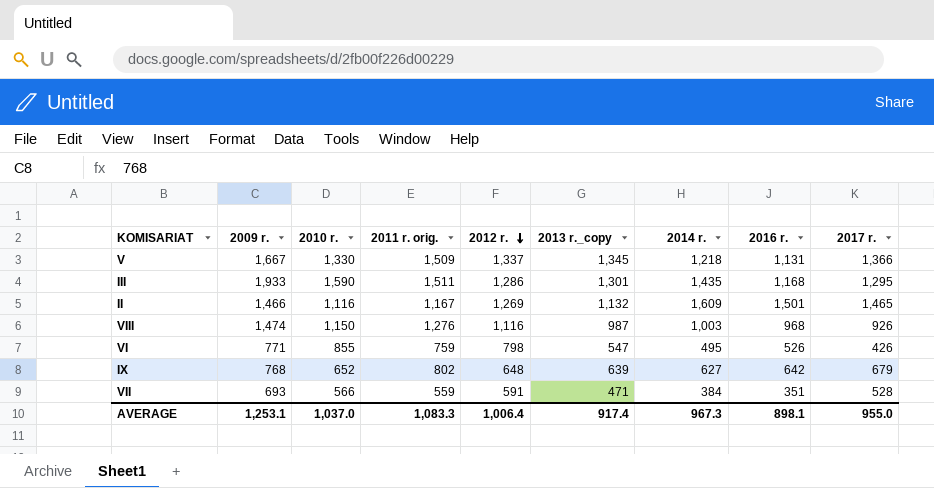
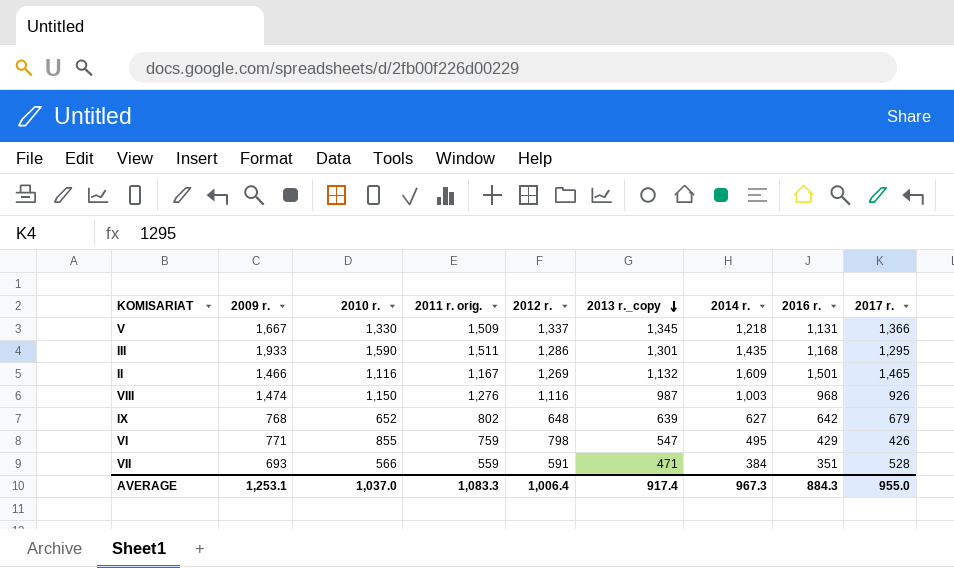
row order: 2012 r. descending -> 2013 r._copy descending
VI | 2016 r.: 526 -> 429
AVERAGE | 2016 r.: 898.1 -> 884.3

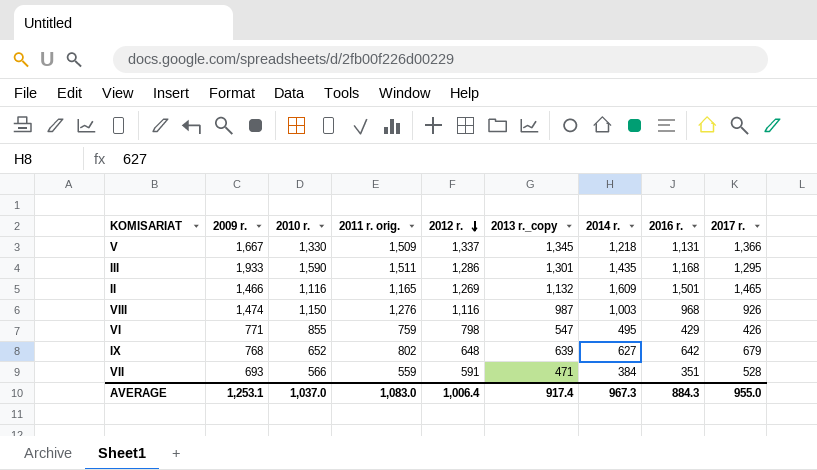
row order: 2013 r._copy descending -> 2012 r. descending
II | 2011 r. orig.: 1,167 -> 1,165
AVERAGE | 2011 r. orig.: 1,083.3 -> 1,083.0

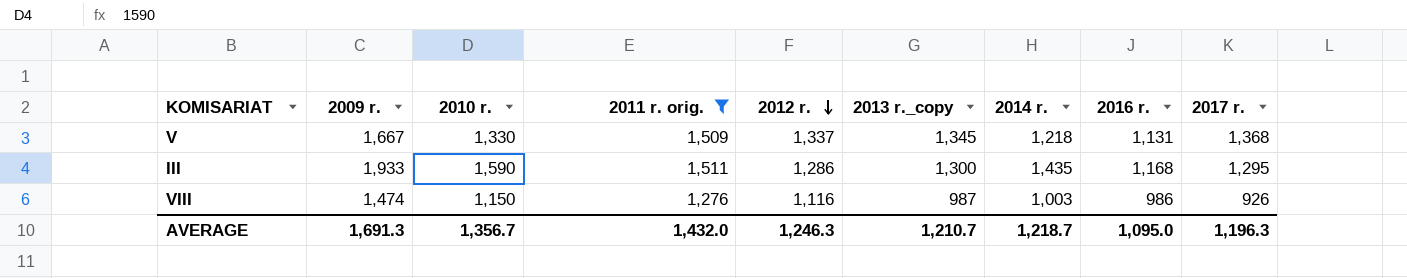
filter: none -> 2011 r. orig. >= 1,276
V | 2017 r.: 1,366 -> 1,368
III | 2013 r._copy: 1,301 -> 1,300
VIII | 2016 r.: 968 -> 986
AVERAGE | 2009 r.: 1,253.1 -> 1,691.3
AVERAGE | 2010 r.: 1,037.0 -> 1,356.7
AVERAGE | 2011 r. orig.: 1,083.0 -> 1,432.0
AVERAGE | 2012 r.: 1,006.4 -> 1,246.3
AVERAGE | 2013 r._copy: 917.4 -> 1,210.7
AVERAGE | 2014 r.: 967.3 -> 1,218.7
AVERAGE | 2016 r.: 884.3 -> 1,095.0
AVERAGE | 2017 r.: 955.0 -> 1,196.3

